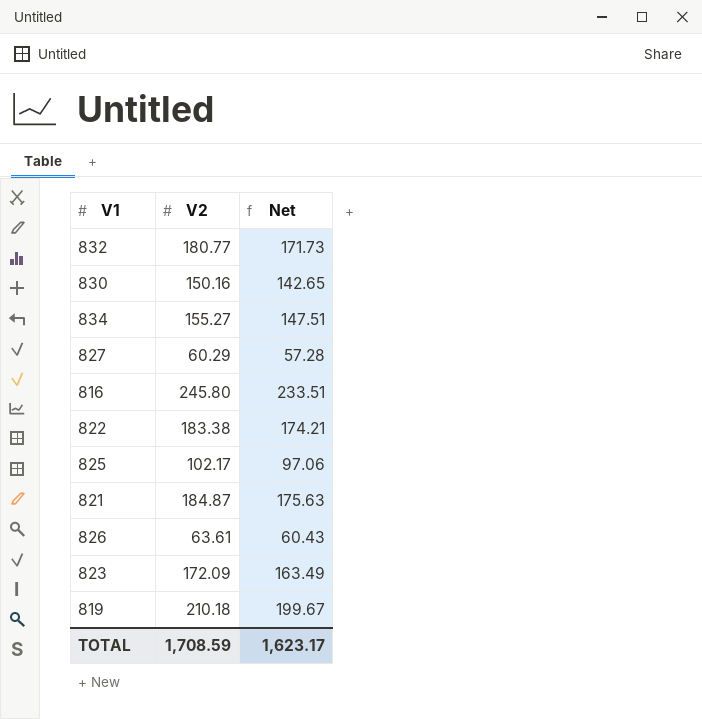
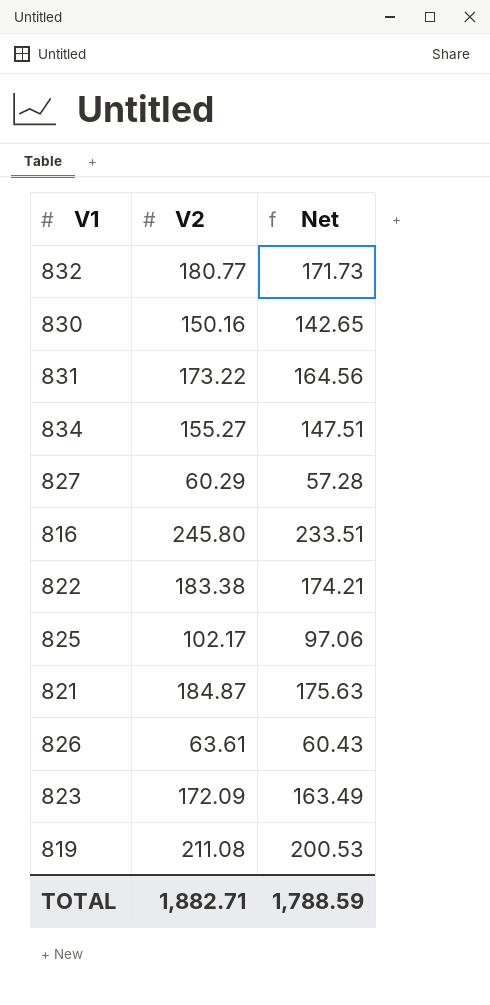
row 831: none -> 173.22 | 164.56
819 | V2: 210.18 -> 211.08
819 | Net: 199.67 -> 200.53
TOTAL | V2: 1,708.59 -> 1,882.71
TOTAL | Net: 1,623.17 -> 1,788.59

